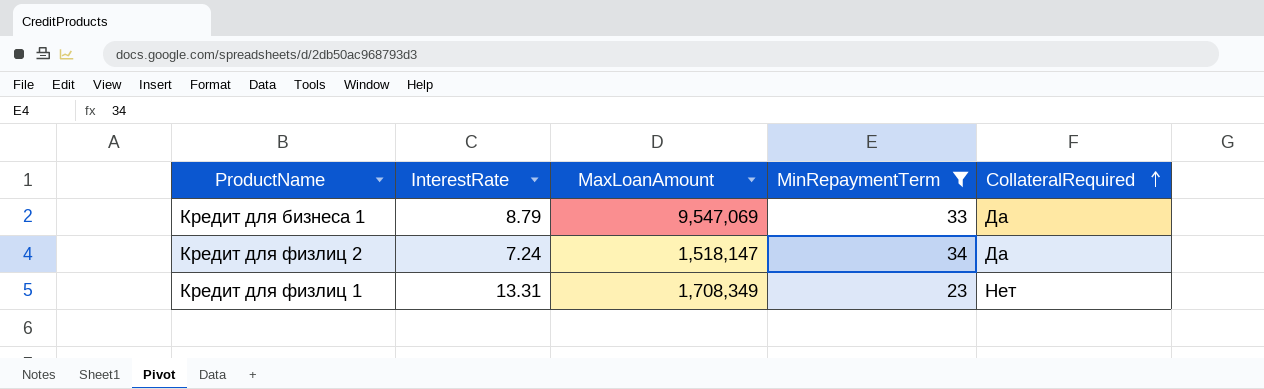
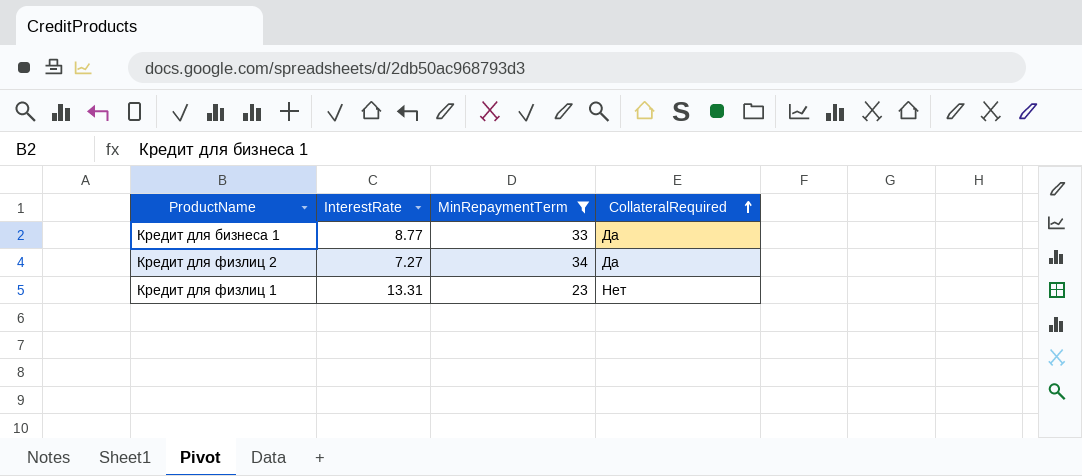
column MaxLoanAmount | position: 3 -> none
Кредит для бизнеса 1 | InterestRate: 8.79 -> 8.77
Кредит для физлиц 2 | InterestRate: 7.24 -> 7.27

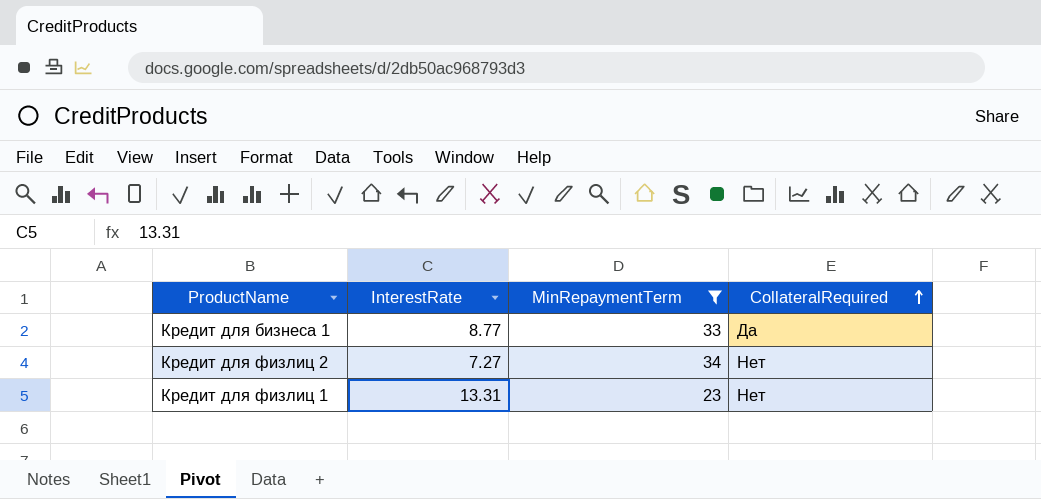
Кредит для физлиц 2 | CollateralRequired: Да -> Нет

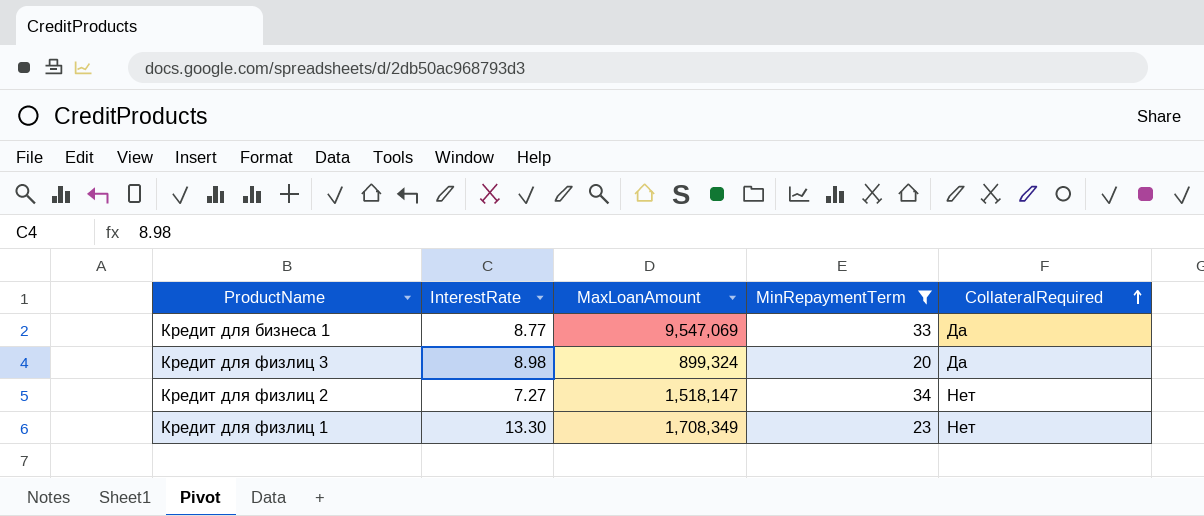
column MaxLoanAmount | position: none -> 3
row Кредит для физлиц 3: none -> 8.98 | 899,324 | 20 | Да
Кредит для физлиц 1 | InterestRate: 13.31 -> 13.30

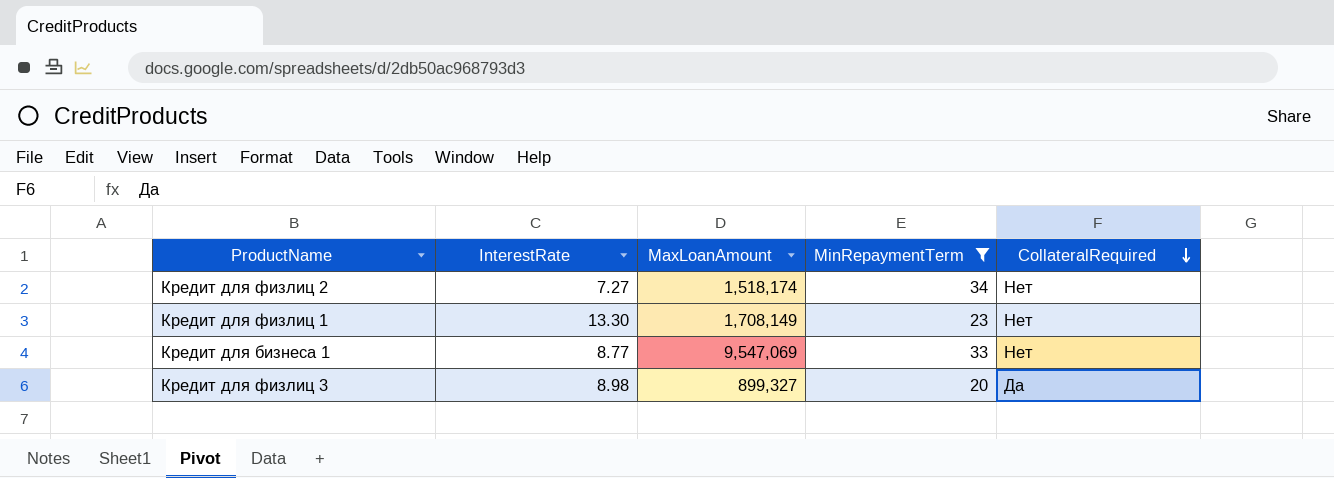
row order: CollateralRequired ascending -> CollateralRequired descending
Кредит для физлиц 2 | MaxLoanAmount: 1,518,147 -> 1,518,174
Кредит для физлиц 1 | MaxLoanAmount: 1,708,349 -> 1,708,149
Кредит для бизнеса 1 | CollateralRequired: Да -> Нет
Кредит для физлиц 3 | MaxLoanAmount: 899,324 -> 899,327

